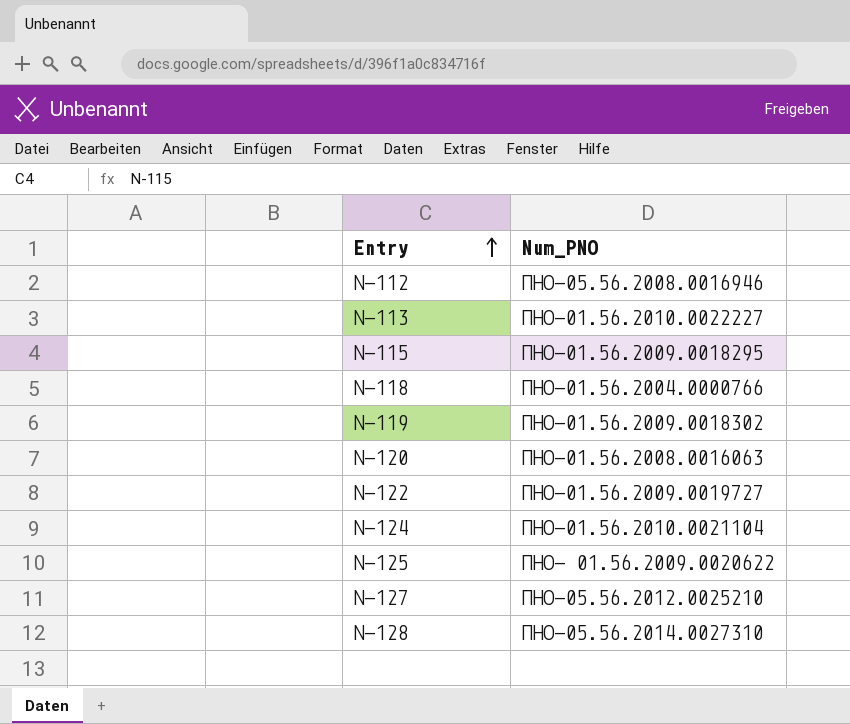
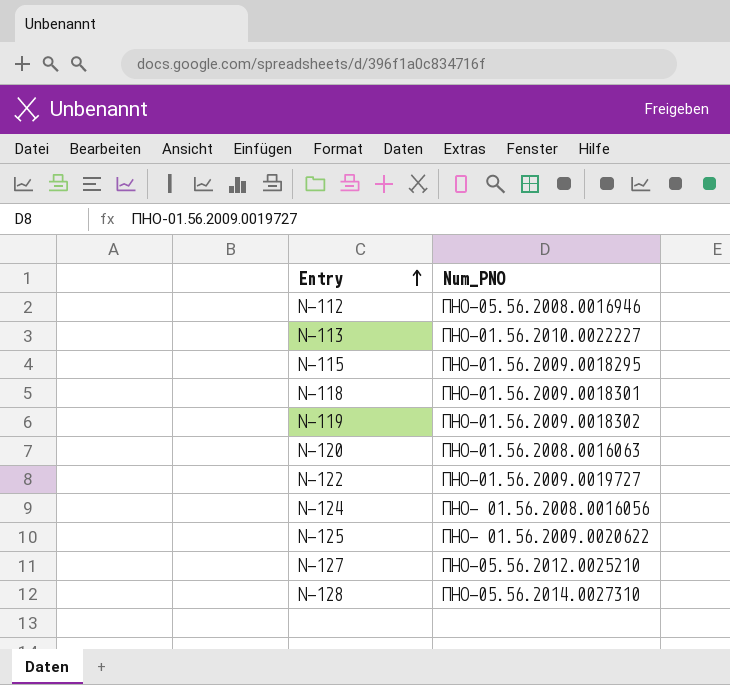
N-118 | Num_PNO: ПНО-01.56.2004.0000766 -> ПНО-01.56.2009.0018301
N-124 | Num_PNO: ПНО-01.56.2010.0021104 -> ПНО- 01.56.2008.0016056

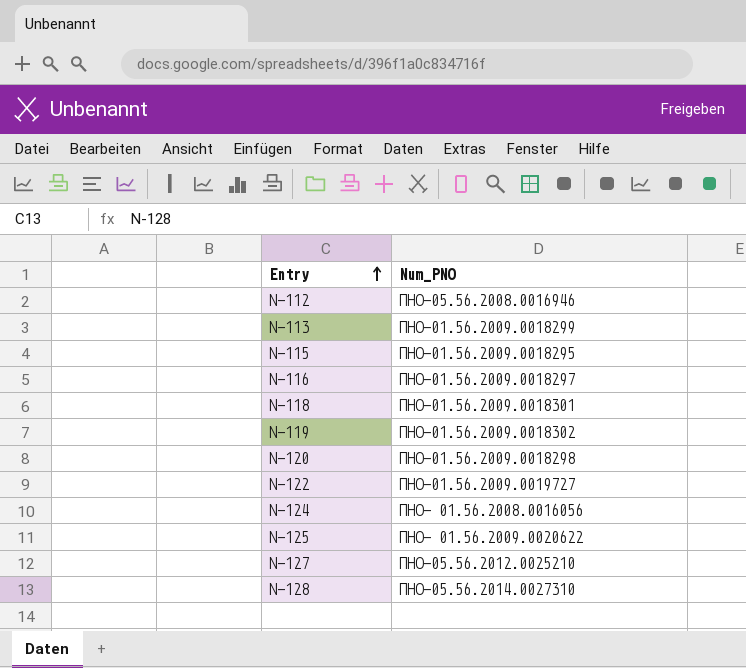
N-113 | Num_PNO: ПНО-01.56.2010.0022227 -> ПНО-01.56.2009.0018299
row N-116: none -> ПНО-01.56.2009.0018297
N-120 | Num_PNO: ПНО-01.56.2008.0016063 -> ПНО-01.56.2009.0018298

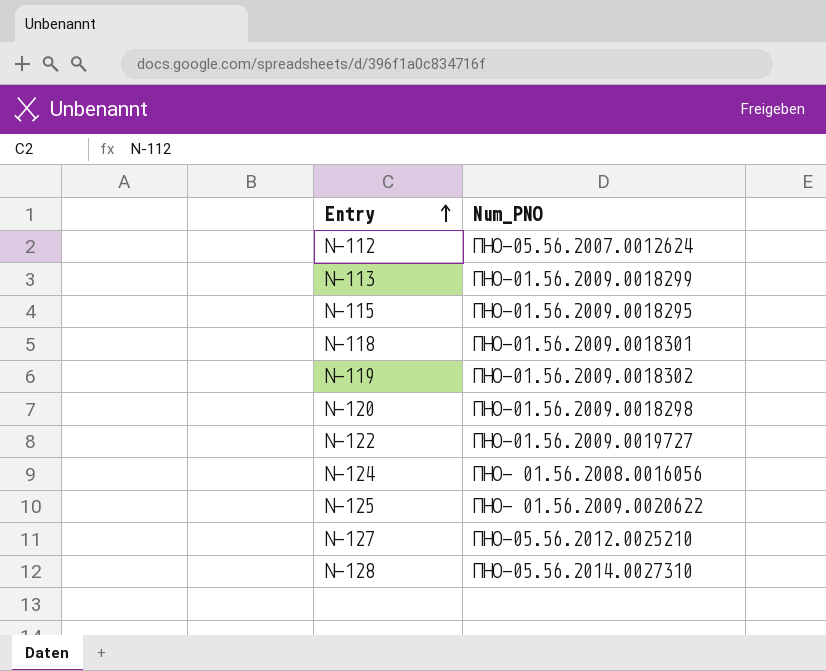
row N-116: ПНО-01.56.2009.0018297 -> none
N-112 | Num_PNO: ПНО-05.56.2008.0016946 -> ПНО-05.56.2007.0012624

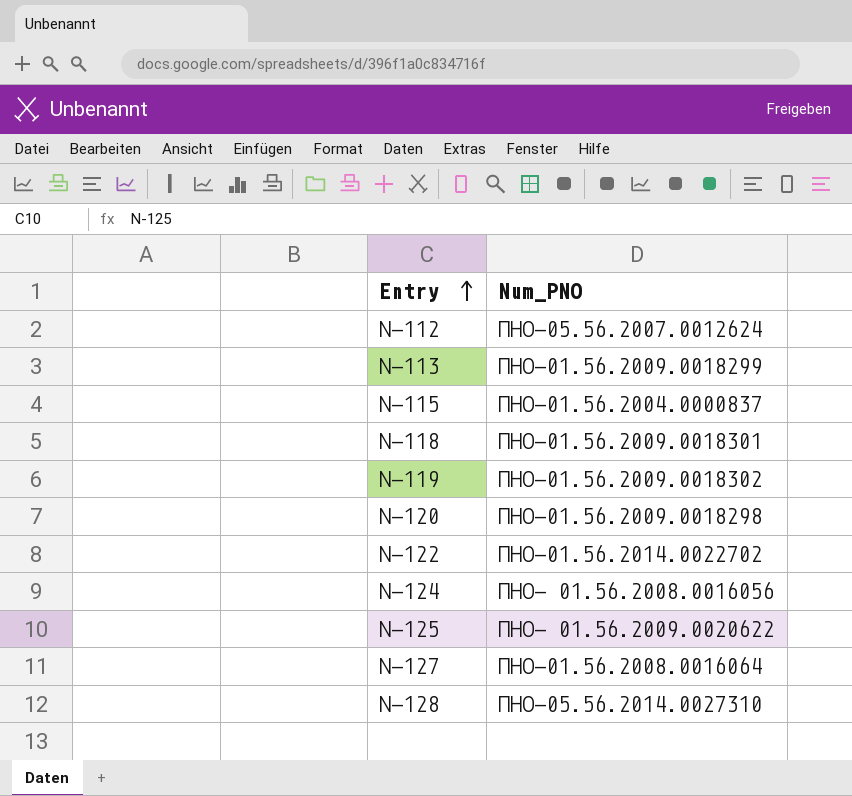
N-115 | Num_PNO: ПНО-01.56.2009.0018295 -> ПНО-01.56.2004.0000837
N-122 | Num_PNO: ПНО-01.56.2009.0019727 -> ПНО-01.56.2014.0022702
N-127 | Num_PNO: ПНО-05.56.2012.0025210 -> ПНО-01.56.2008.0016064

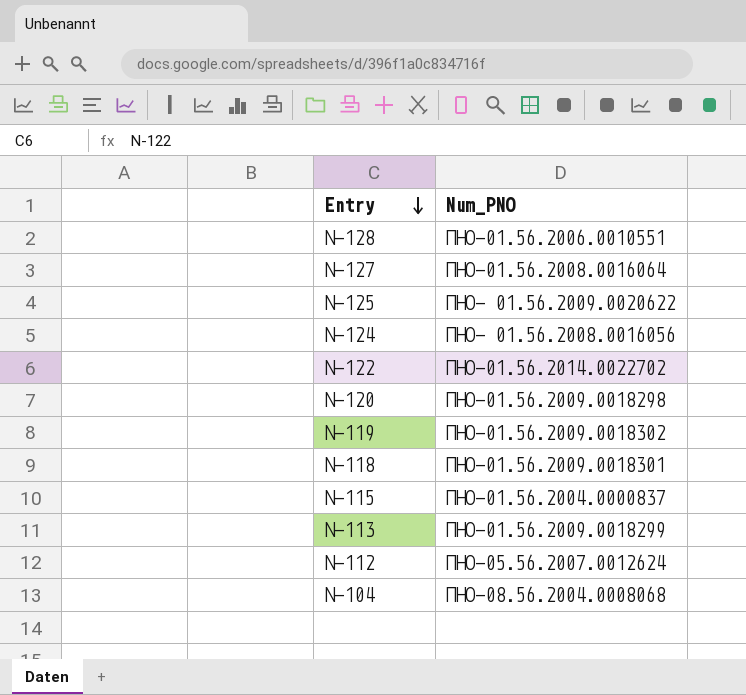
row order: Entry ascending -> Entry descending
N-128 | Num_PNO: ПНО-05.56.2014.0027310 -> ПНО-01.56.2006.0010551
row N-104: none -> ПНО-08.56.2004.0008068

